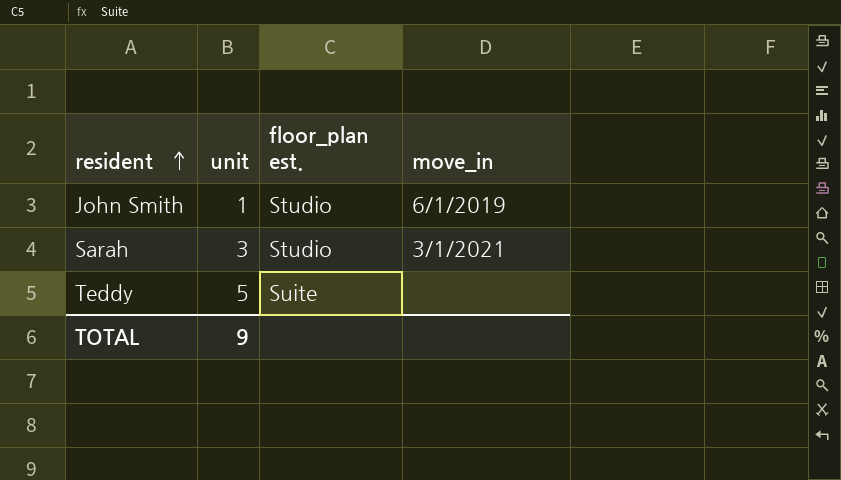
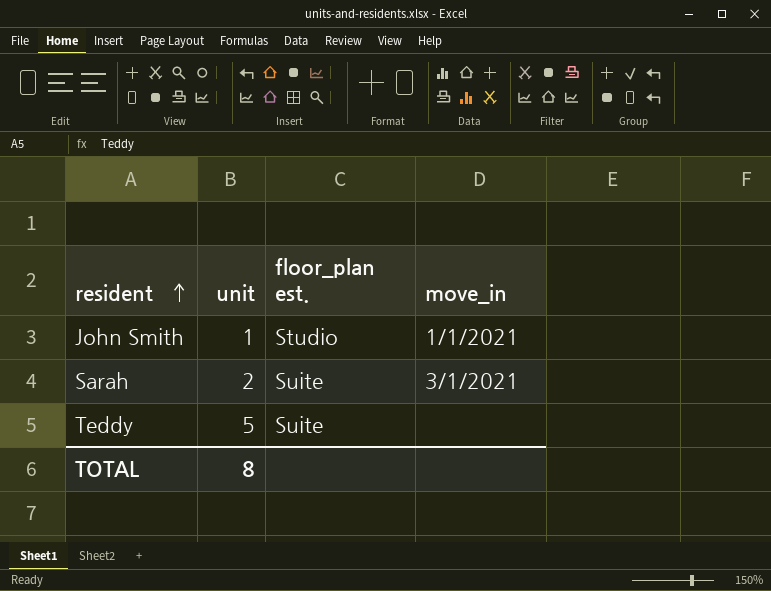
John Smith | move_in: 6/1/2019 -> 1/1/2021
Sarah | unit: 3 -> 2
Sarah | floor_plan est.: Studio -> Suite
TOTAL | unit: 9 -> 8

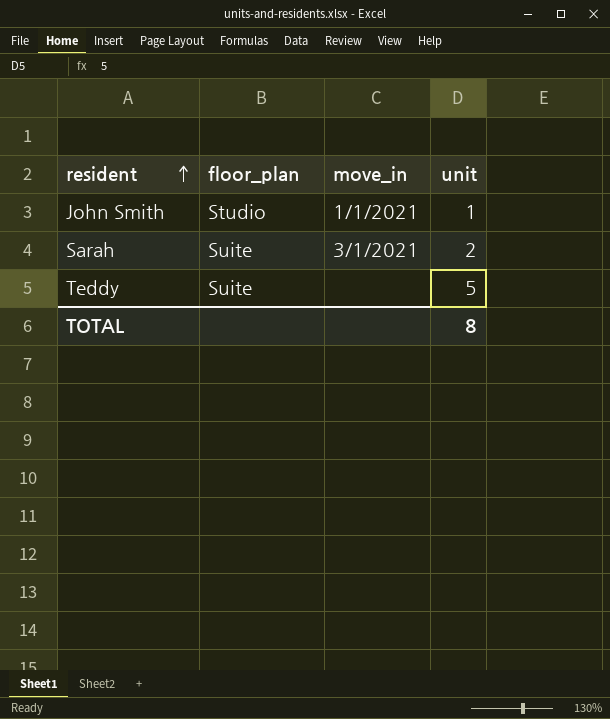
column name: floor_plan est. -> floor_plan
column unit | position: 2 -> 4

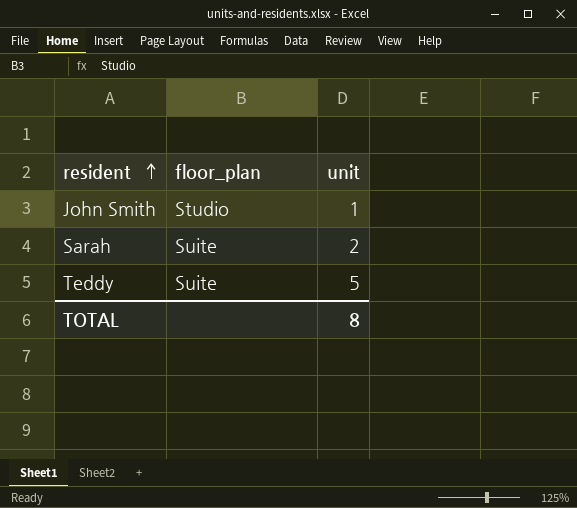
column move_in | position: 3 -> none

